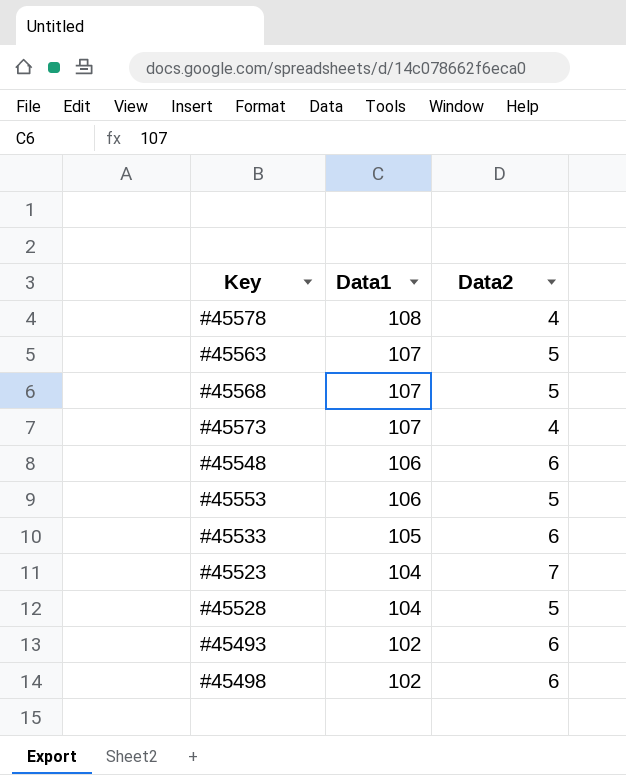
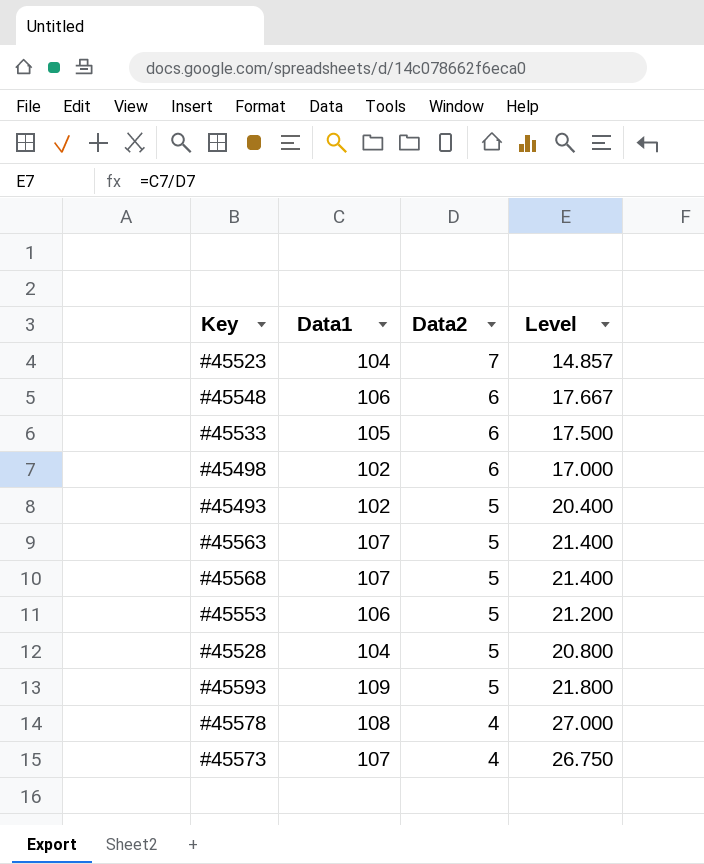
row order: Data1 descending -> Data2 descending
column Level | formula: none -> [Data1] / [Data2]
#45493 | Data2: 6 -> 5
row #45593: none -> 109 | 5 | 21.800

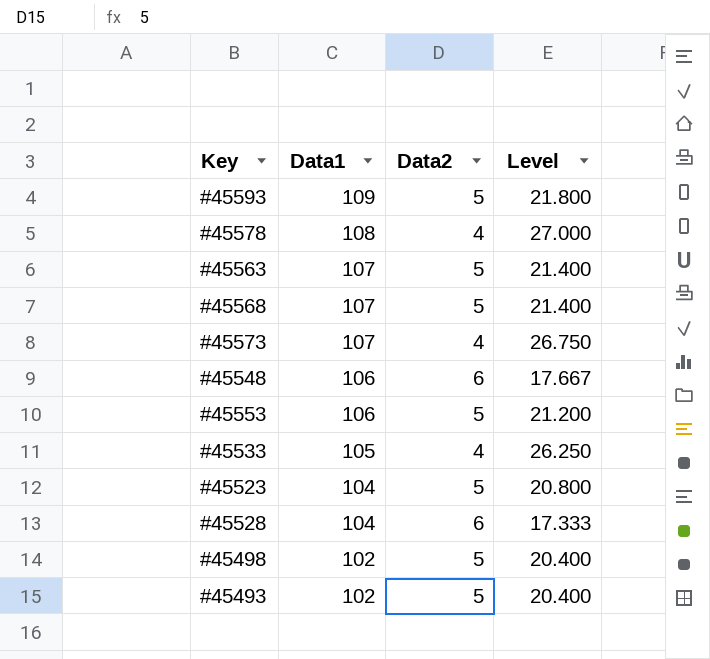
row order: Data2 descending -> Data1 descending
#45533 | Data2: 6 -> 4
#45533 | Level: 17.500 -> 26.250
#45523 | Data2: 7 -> 5
#45523 | Level: 14.857 -> 20.800
#45528 | Data2: 5 -> 6
#45528 | Level: 20.800 -> 17.333
#45498 | Data2: 6 -> 5
#45498 | Level: 17.000 -> 20.400

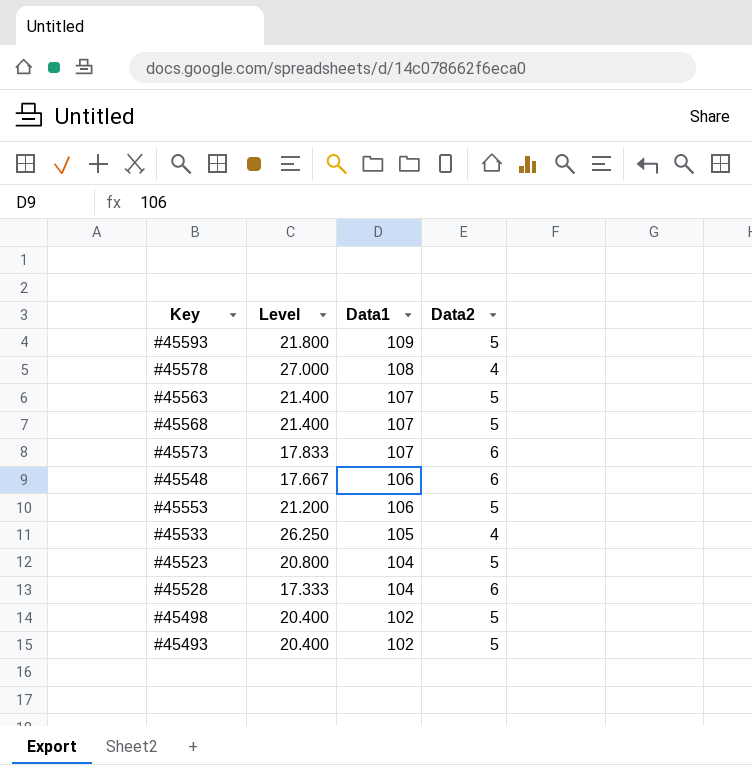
column Level | position: 4 -> 2
#45573 | Level: 26.750 -> 17.833
#45573 | Data2: 4 -> 6

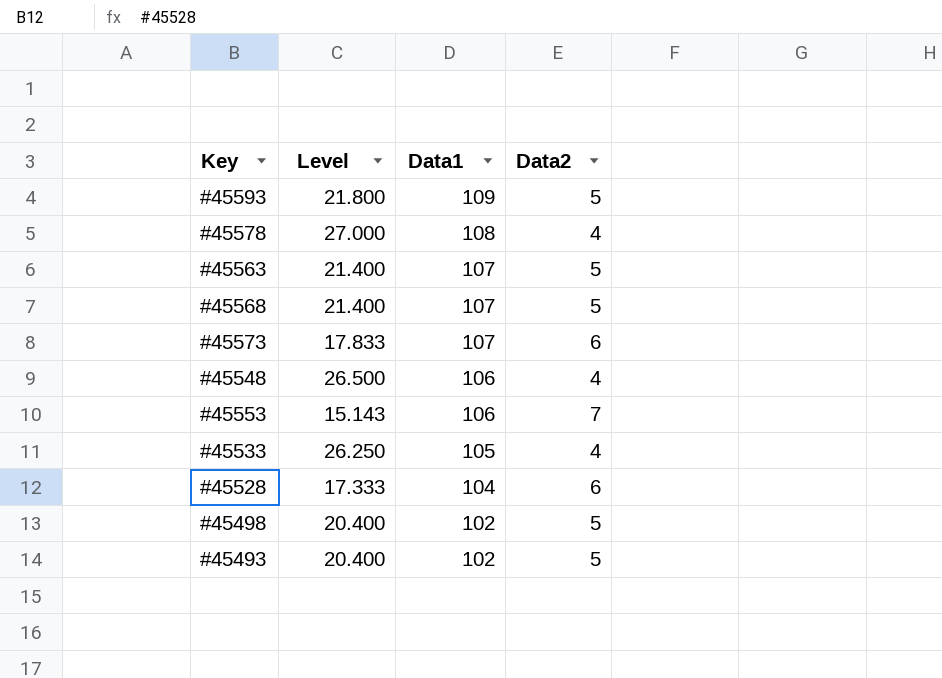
row #45523: 20.800 | 104 | 5 -> none
#45548 | Level: 17.667 -> 26.500
#45548 | Data2: 6 -> 4
#45553 | Level: 21.200 -> 15.143
#45553 | Data2: 5 -> 7

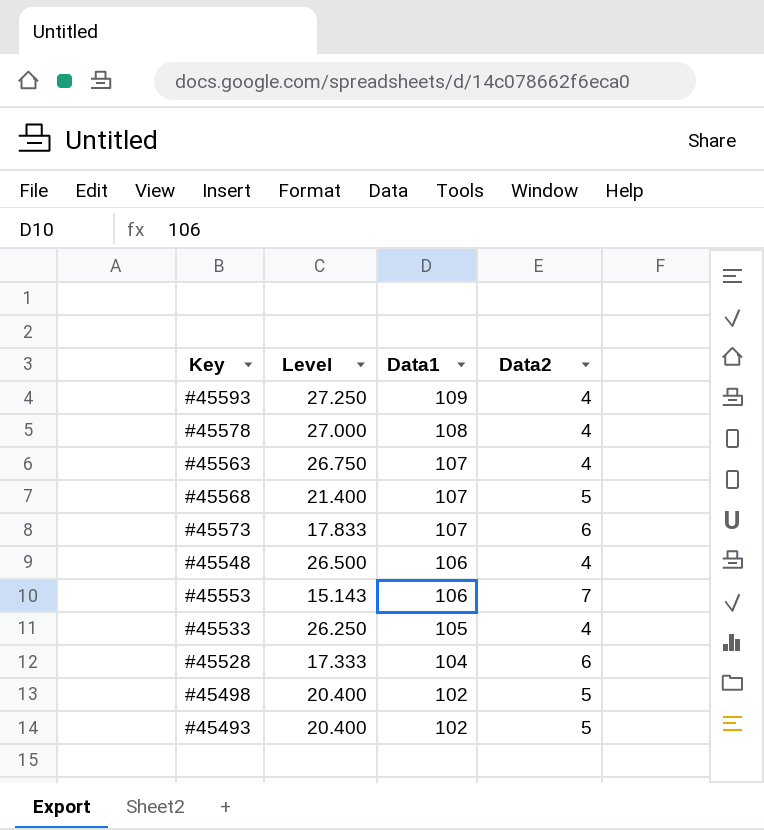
#45593 | Level: 21.800 -> 27.250
#45593 | Data2: 5 -> 4
#45563 | Level: 21.400 -> 26.750
#45563 | Data2: 5 -> 4

